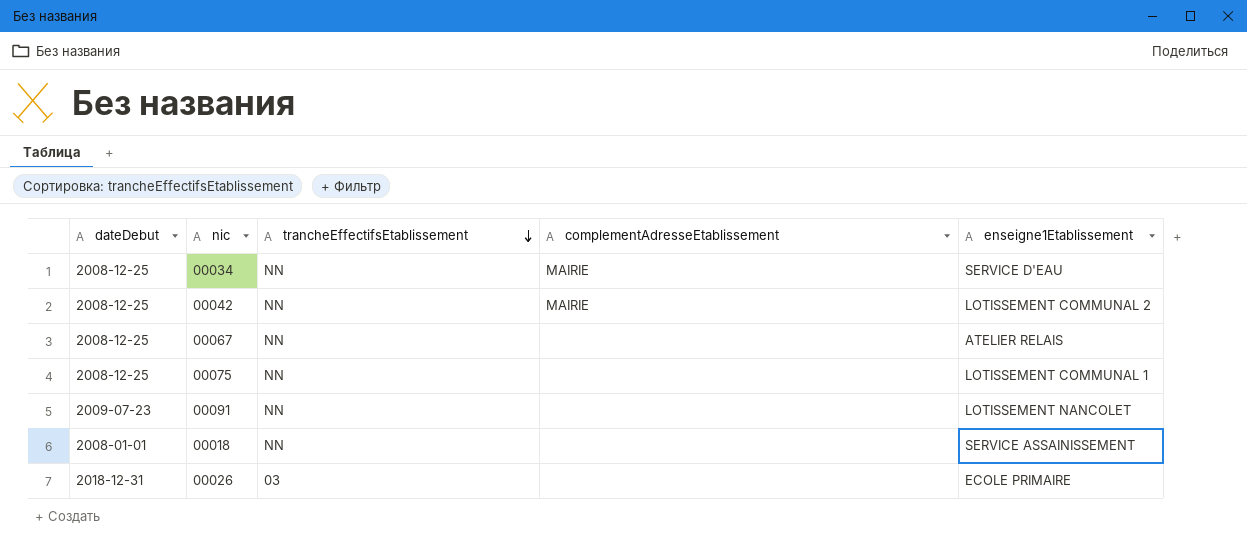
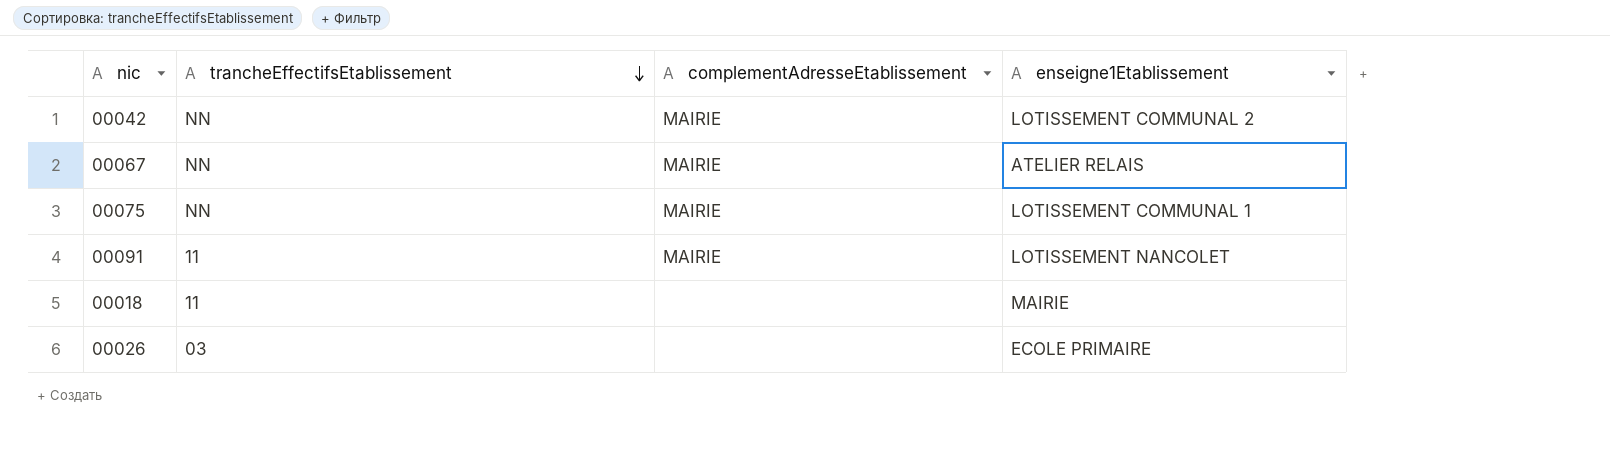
column dateDebut | position: 1 -> none
row 00034: 2008-12-25 | NN | MAIRIE | SERVICE D'EAU -> none
00067 | complementAdresseEtablissement: none -> MAIRIE
00075 | complementAdresseEtablissement: none -> MAIRIE
00091 | trancheEffectifsEtablissement: NN -> 11
00091 | complementAdresseEtablissement: none -> MAIRIE
00018 | trancheEffectifsEtablissement: NN -> 11
00018 | enseigne1Etablissement: SERVICE ASSAINISSEMENT -> MAIRIE

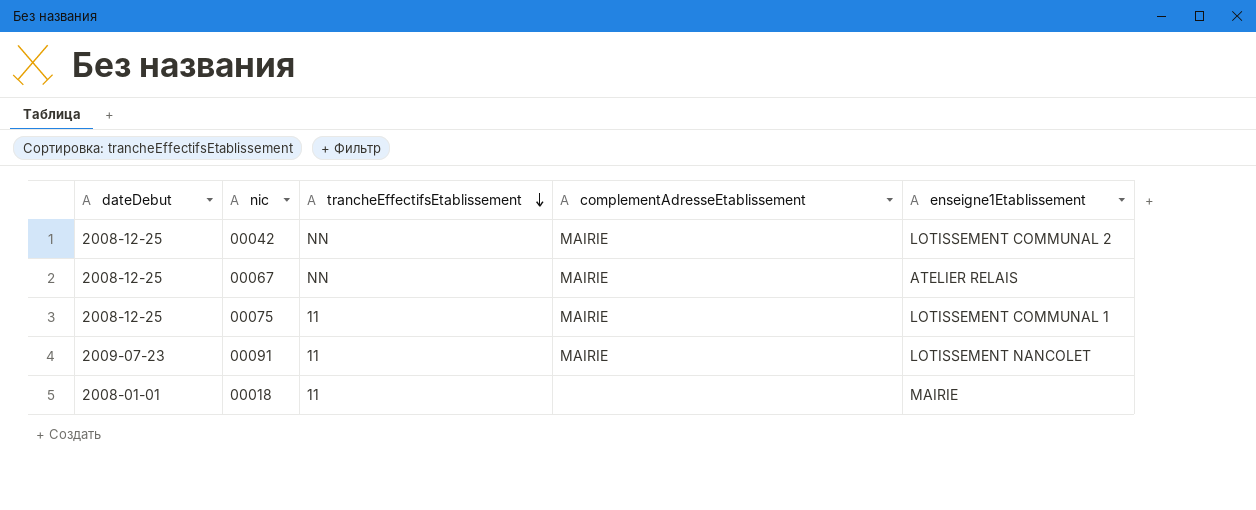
column dateDebut | position: none -> 1
row 00026: 03 | none | ECOLE PRIMAIRE -> none
00075 | trancheEffectifsEtablissement: NN -> 11

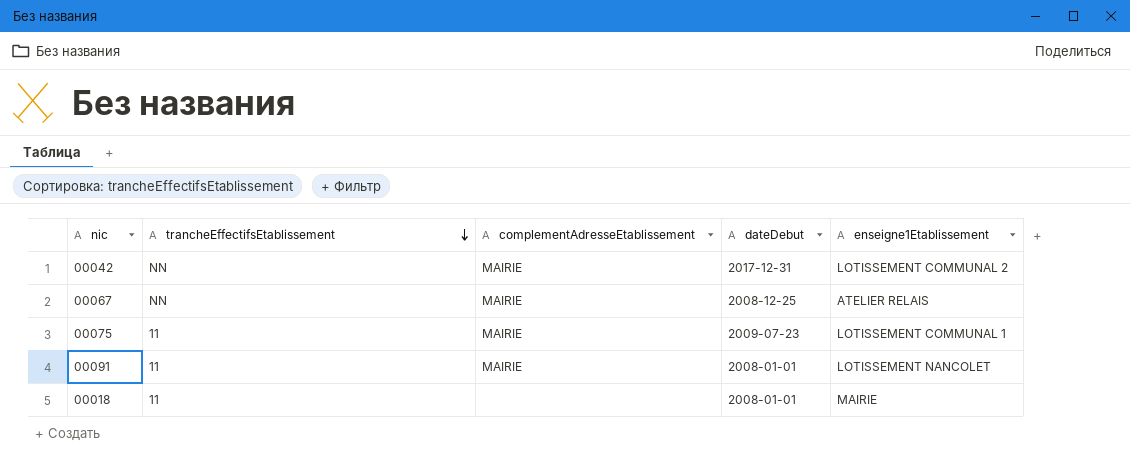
column dateDebut | position: 1 -> 4
00042 | dateDebut: 2008-12-25 -> 2017-12-31
00075 | dateDebut: 2008-12-25 -> 2009-07-23
00091 | dateDebut: 2009-07-23 -> 2008-01-01

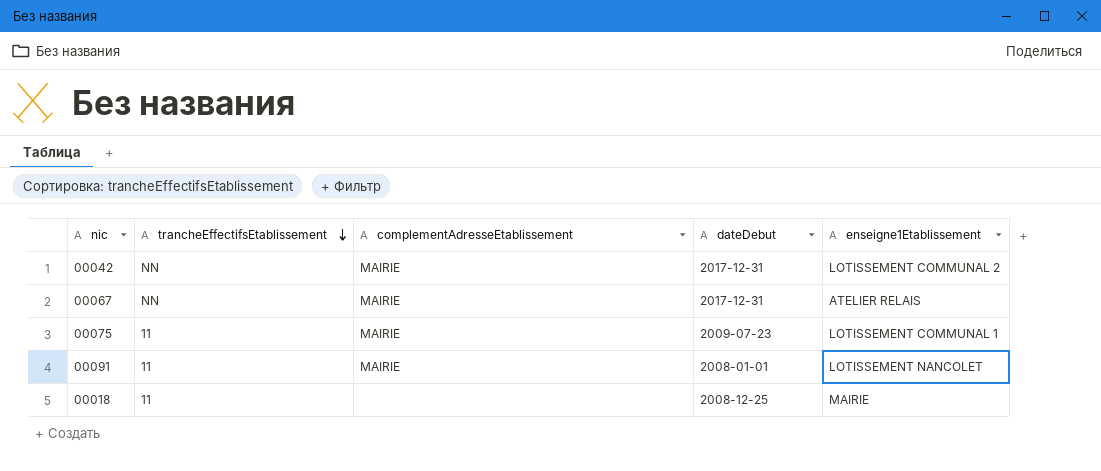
00067 | dateDebut: 2008-12-25 -> 2017-12-31
00018 | dateDebut: 2008-01-01 -> 2008-12-25

